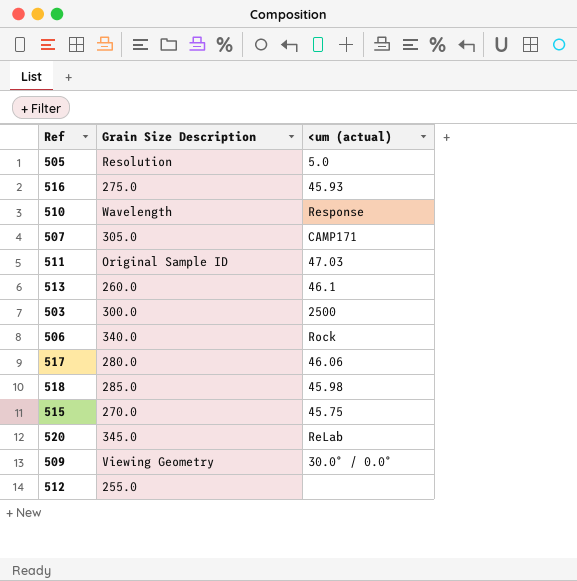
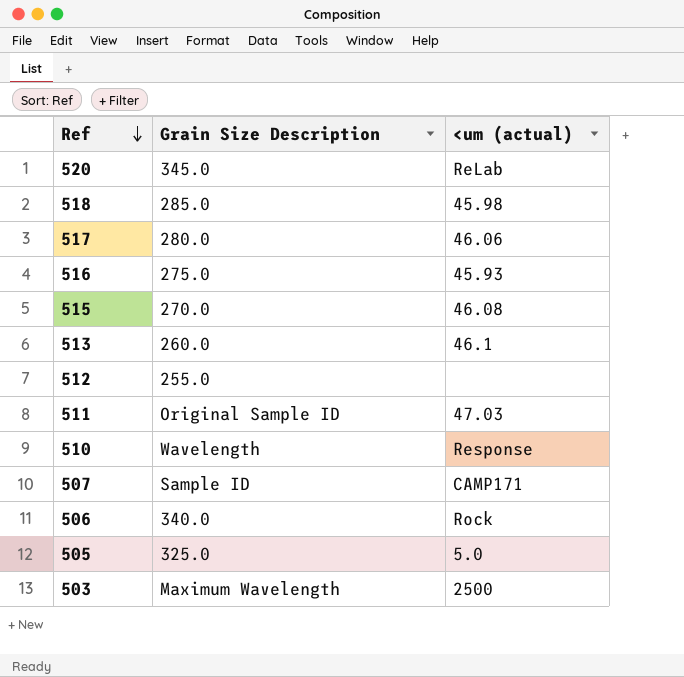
row order: none -> Ref descending
row 509: Viewing Geometry | 30.0° / 0.0° -> none
515 | <um (actual): 45.75 -> 46.08
507 | Grain Size Description: 305.0 -> Sample ID
505 | Grain Size Description: Resolution -> 325.0
503 | Grain Size Description: 300.0 -> Maximum Wavelength

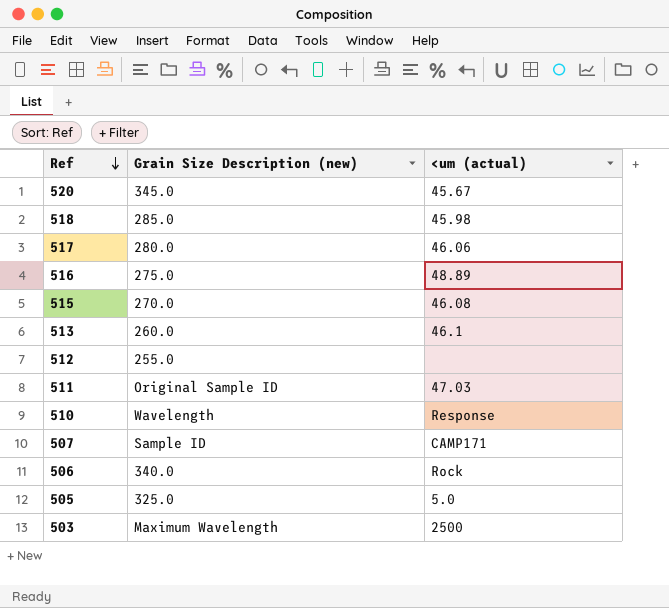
column name: Grain Size Description -> Grain Size Description (new)
520 | <um (actual): ReLab -> 45.67
516 | <um (actual): 45.93 -> 48.89

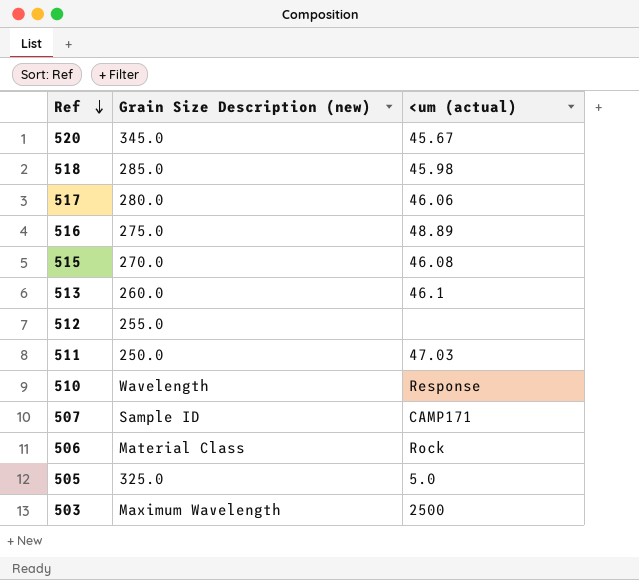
511 | Grain Size Description (new): Original Sample ID -> 250.0
506 | Grain Size Description (new): 340.0 -> Material Class

